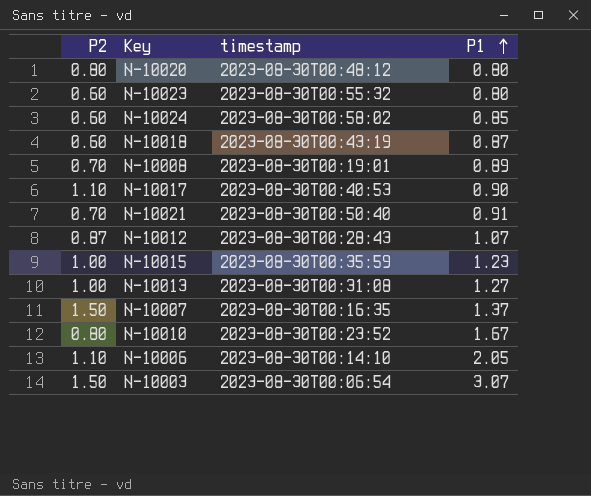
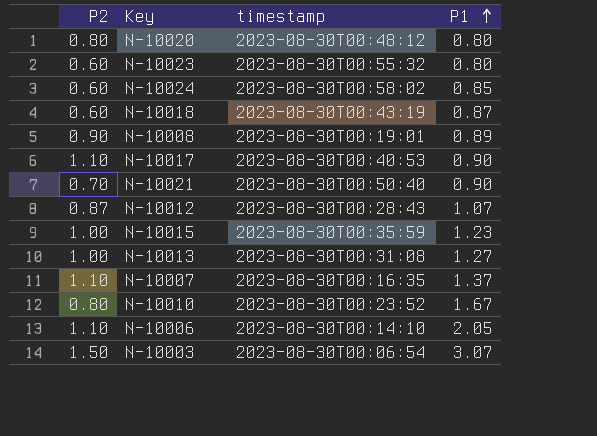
N-10008 | P2: 0.70 -> 0.90
N-10021 | P1: 0.91 -> 0.90
N-10007 | P2: 1.50 -> 1.10

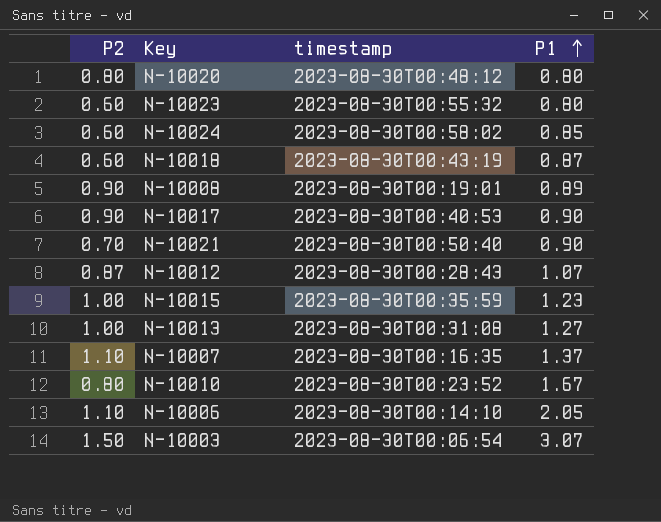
N-10017 | P2: 1.10 -> 0.90

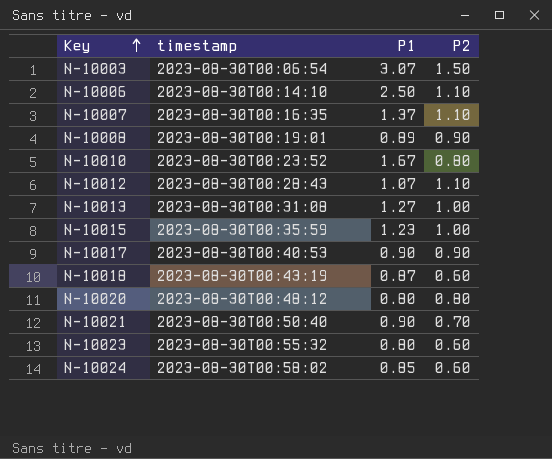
row order: P1 ascending -> Key ascending
column P2 | position: 1 -> 4
N-10006 | P1: 2.05 -> 2.50
N-10012 | P2: 0.87 -> 1.10

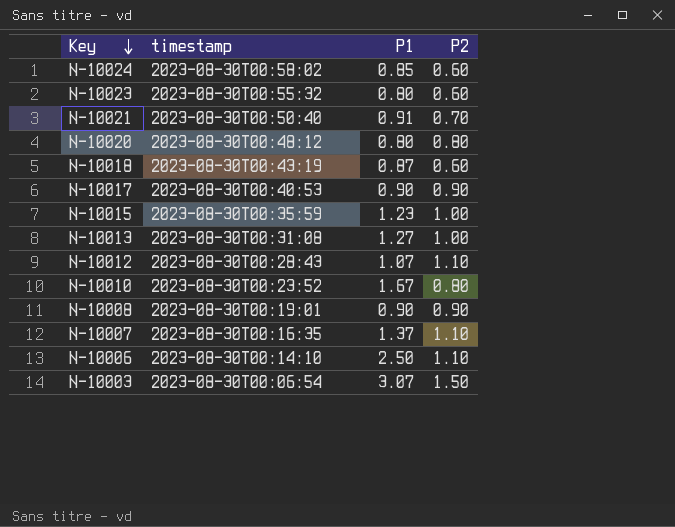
row order: Key ascending -> Key descending
N-10021 | P1: 0.90 -> 0.91
N-10008 | P1: 0.89 -> 0.90

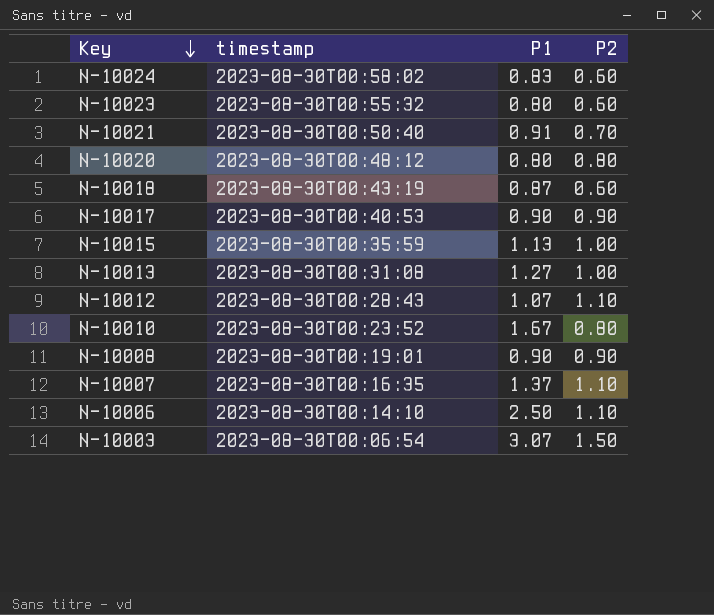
N-10024 | P1: 0.85 -> 0.83
N-10015 | P1: 1.23 -> 1.13

